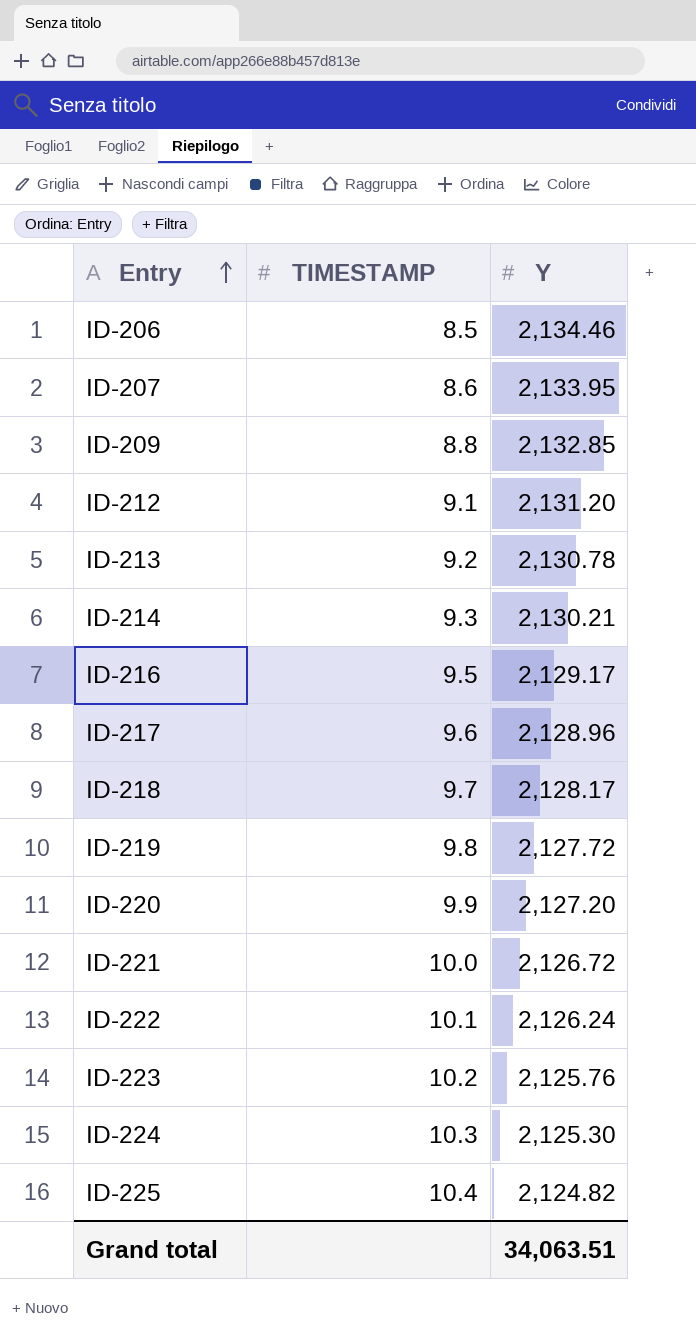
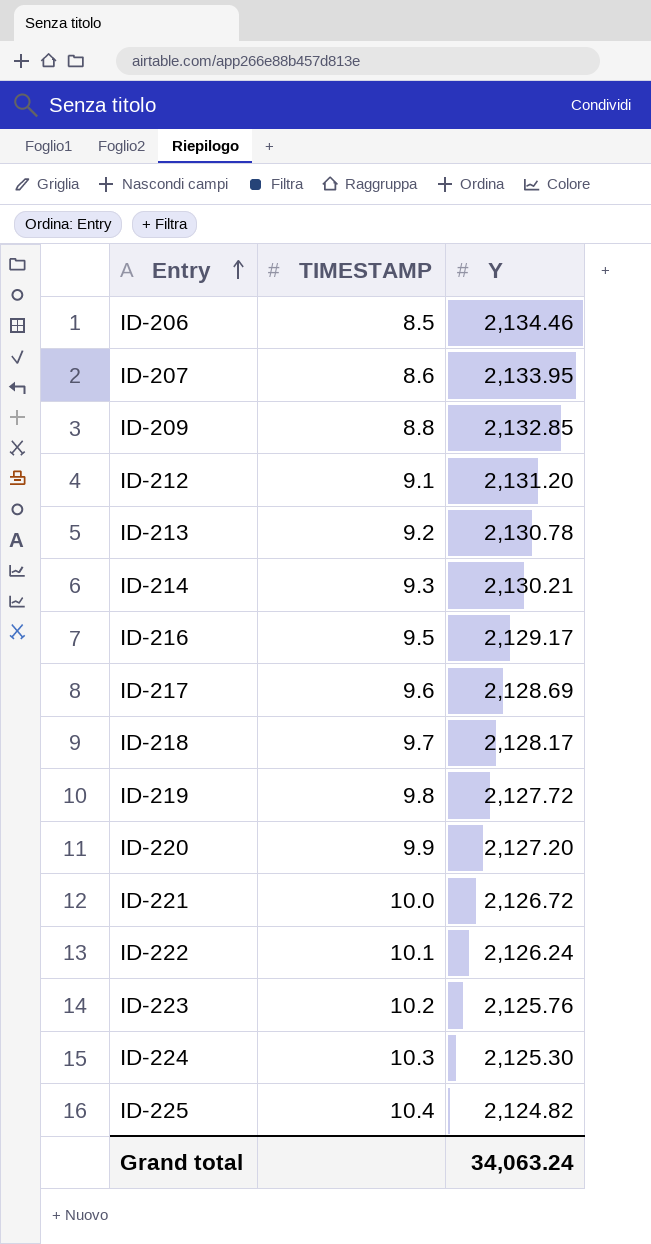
ID-217 | Y: 2,128.96 -> 2,128.69
Grand total | Y: 34,063.51 -> 34,063.24

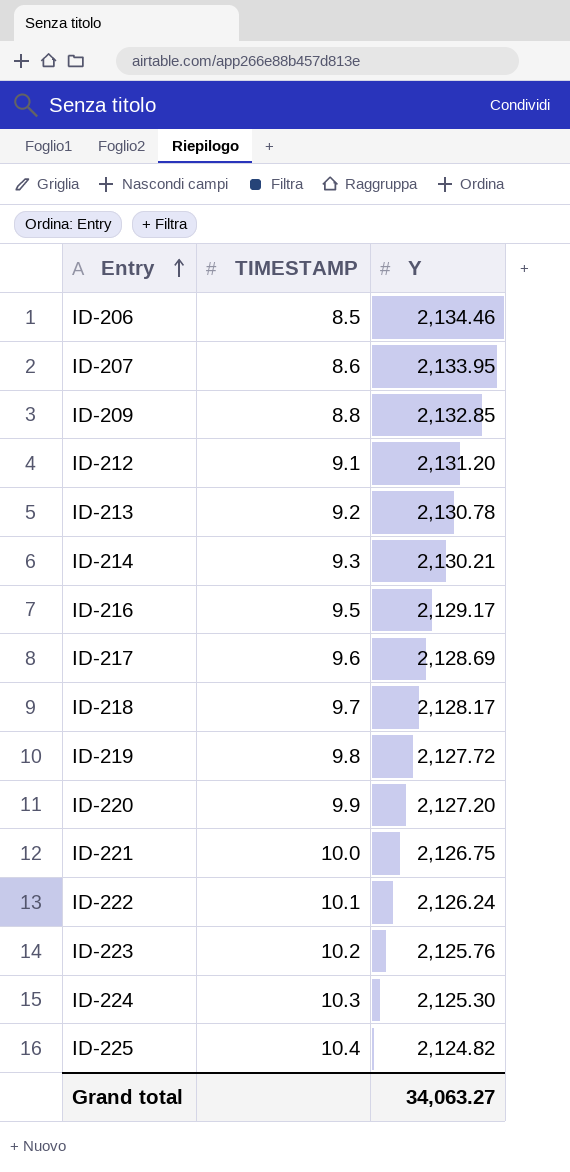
ID-221 | Y: 2,126.72 -> 2,126.75
Grand total | Y: 34,063.24 -> 34,063.27

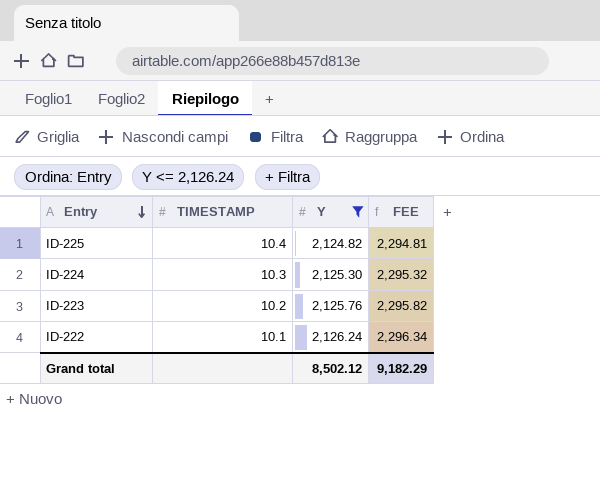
filter: none -> Y <= 2,126.24
row order: Entry ascending -> Entry descending
column FEE | formula: none -> [Y] * 1.08
Grand total | Y: 34,063.27 -> 8,502.12

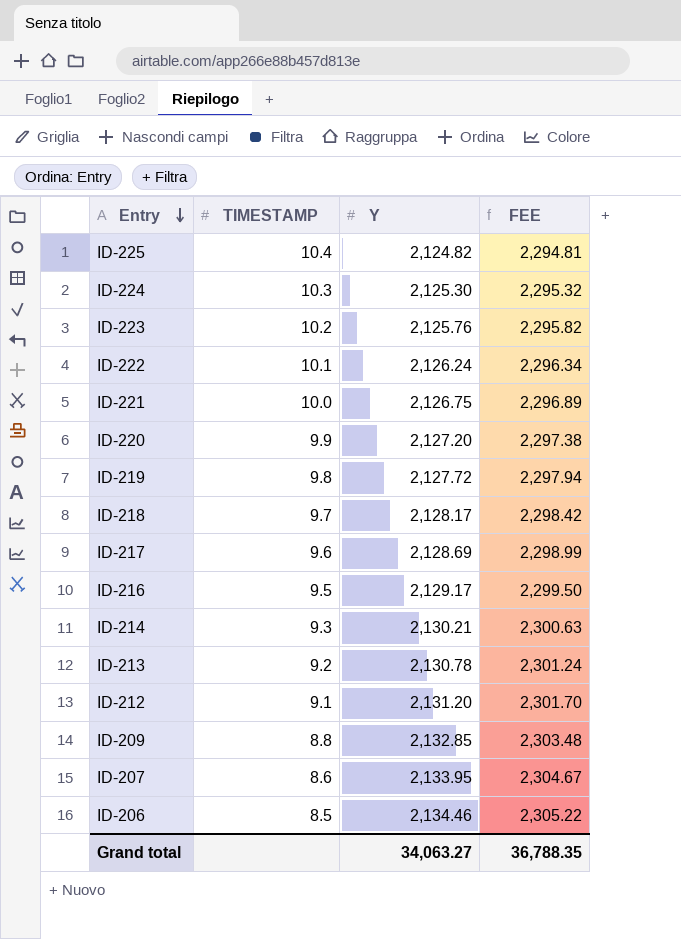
filter: Y <= 2,126.24 -> none
Grand total | Y: 8,502.12 -> 34,063.27
Grand total | FEE: 9,182.29 -> 36,788.35

